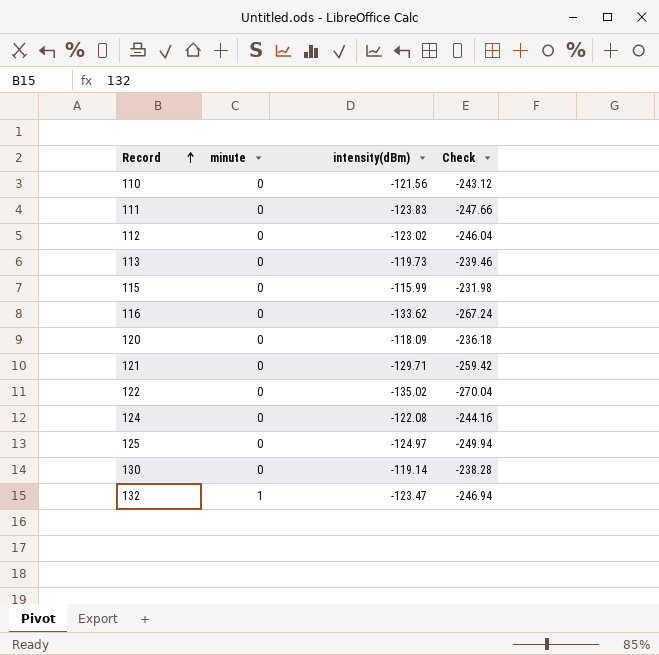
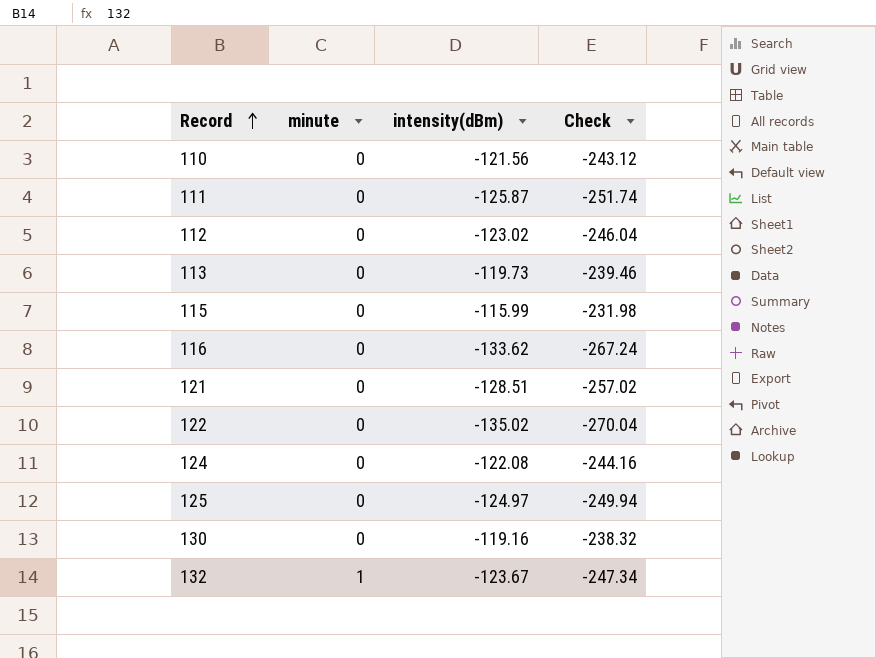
row 120: 0 | -118.09 | -236.18 -> none
111 | intensity(dBm): -123.83 -> -125.87
111 | Check: -247.66 -> -251.74
121 | intensity(dBm): -129.71 -> -128.51
121 | Check: -259.42 -> -257.02
130 | intensity(dBm): -119.14 -> -119.16
130 | Check: -238.28 -> -238.32
132 | intensity(dBm): -123.47 -> -123.67
132 | Check: -246.94 -> -247.34

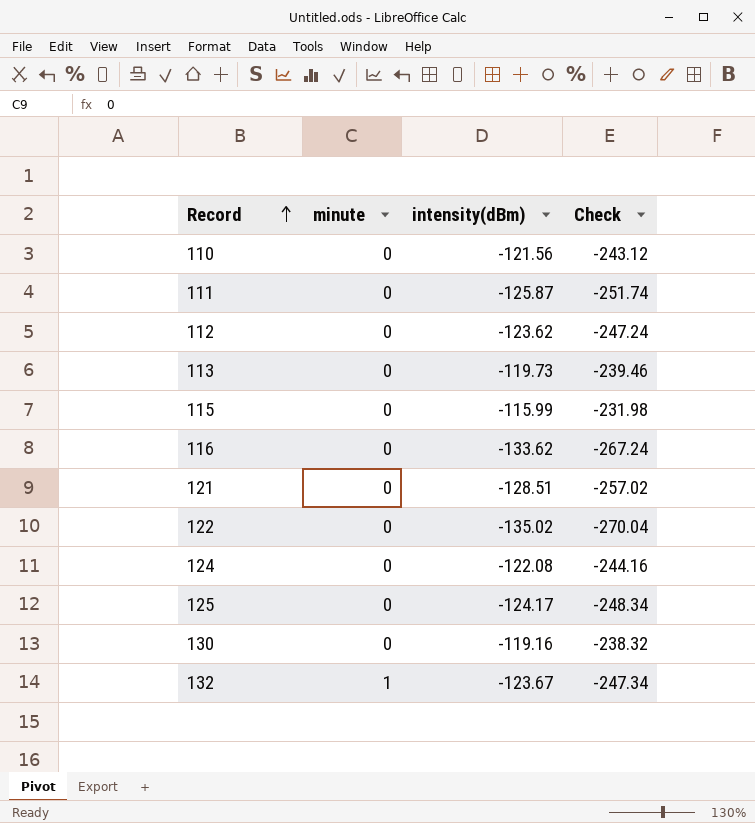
112 | intensity(dBm): -123.02 -> -123.62
112 | Check: -246.04 -> -247.24
125 | intensity(dBm): -124.97 -> -124.17
125 | Check: -249.94 -> -248.34

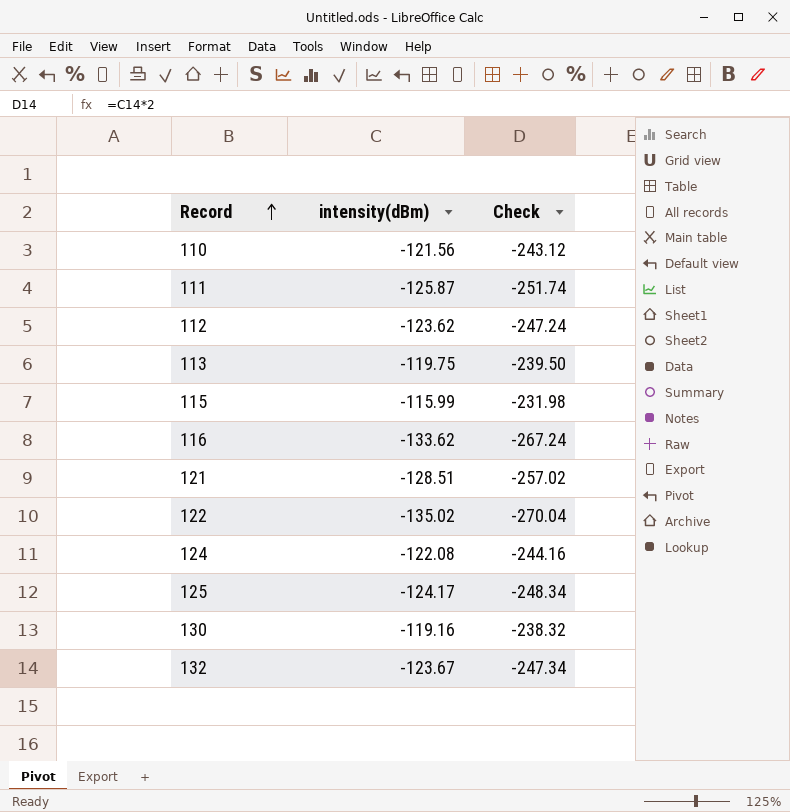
column minute | position: 2 -> none
113 | intensity(dBm): -119.73 -> -119.75
113 | Check: -239.46 -> -239.50

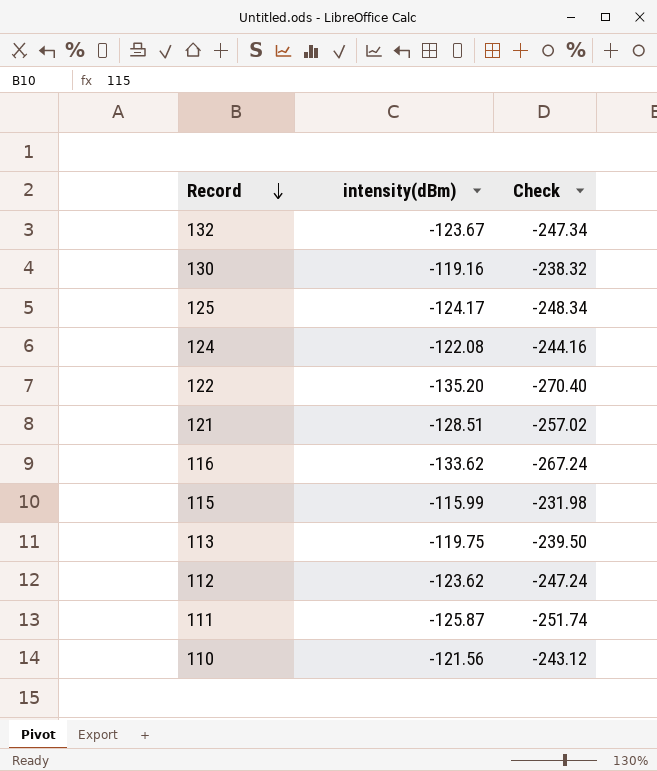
row order: Record ascending -> Record descending
122 | intensity(dBm): -135.02 -> -135.20
122 | Check: -270.04 -> -270.40

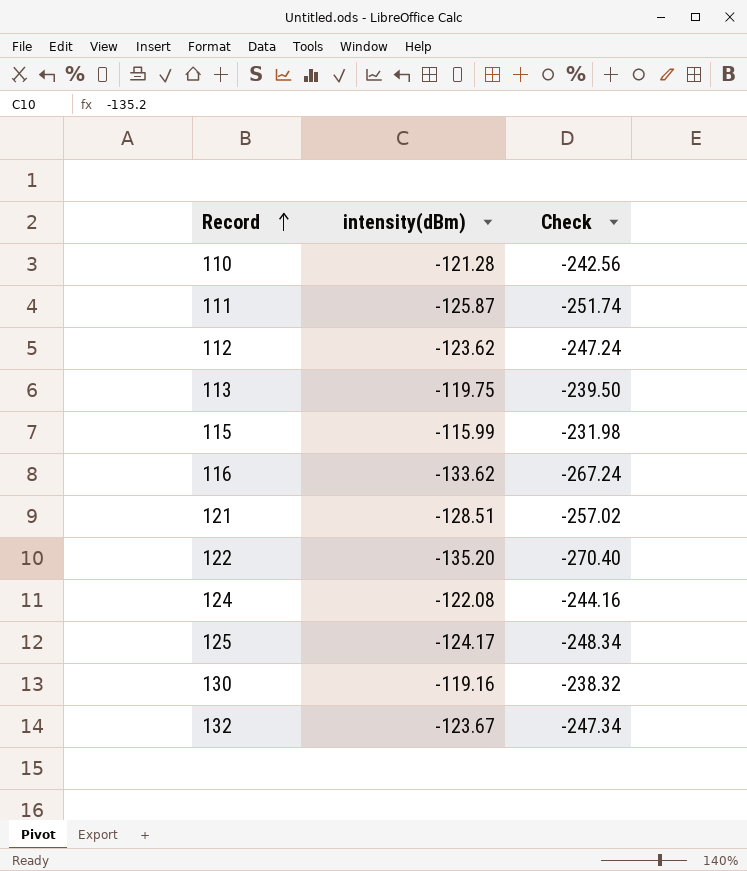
row order: Record descending -> Record ascending
110 | intensity(dBm): -121.56 -> -121.28
110 | Check: -243.12 -> -242.56

